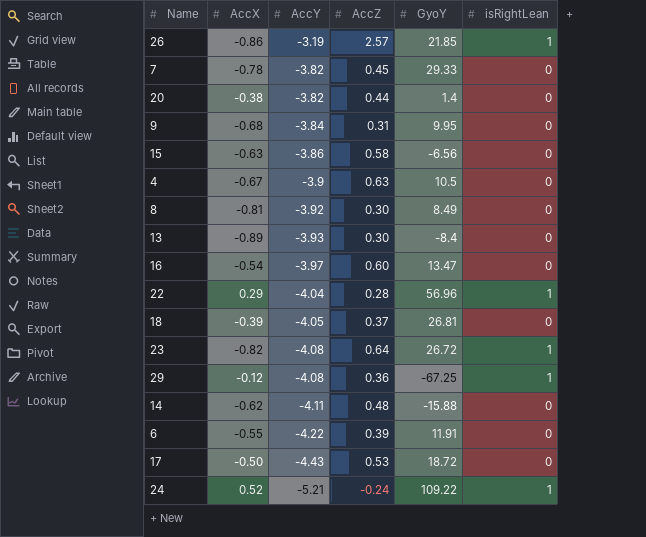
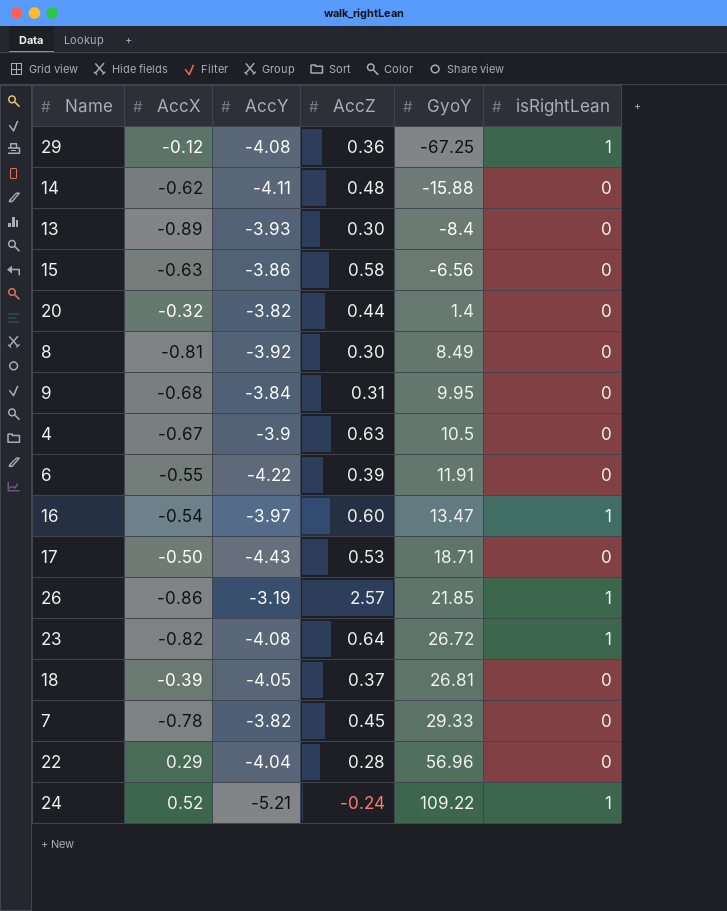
row order: AccY descending -> GyoY ascending
20 | AccX: -0.38 -> -0.32
16 | isRightLean: 0 -> 1
17 | GyoY: 18.72 -> 18.71
22 | isRightLean: 1 -> 0

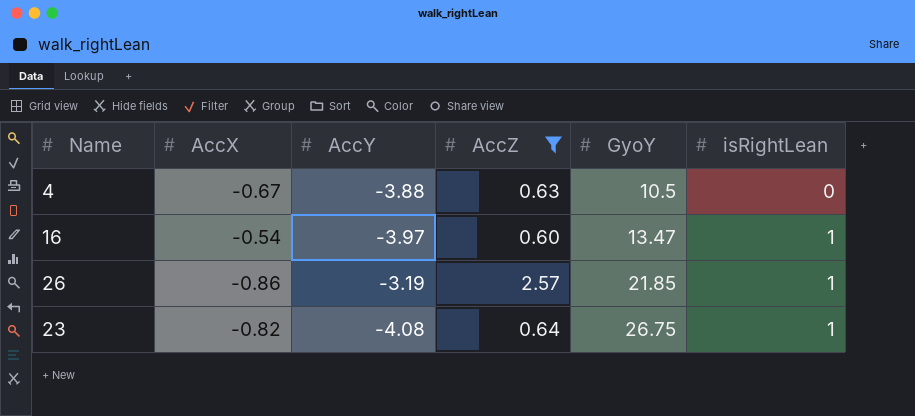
filter: none -> AccZ >= 0.60
4 | AccY: -3.9 -> -3.88
23 | GyoY: 26.72 -> 26.75

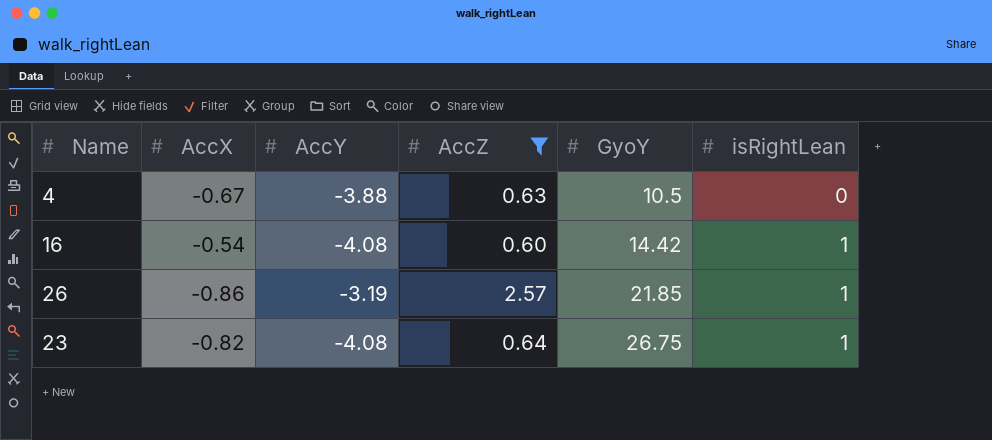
16 | AccY: -3.97 -> -4.08
16 | GyoY: 13.47 -> 14.42

